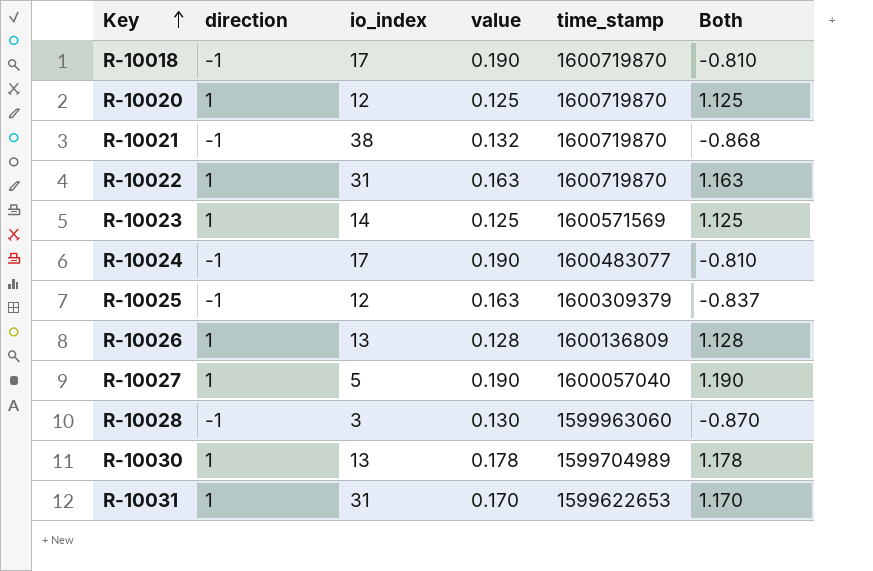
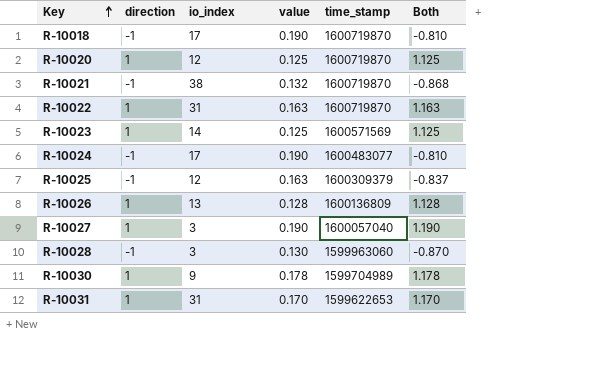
R-10027 | io_index: 5 -> 3
R-10030 | io_index: 13 -> 9

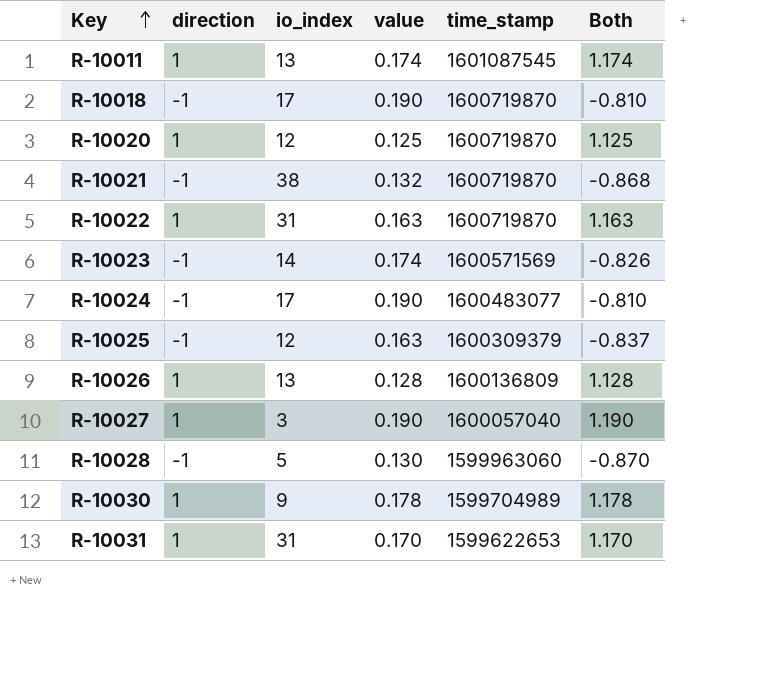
row R-10011: none -> 1 | 13 | 0.174 | 1601087545 | 1.174
R-10023 | direction: 1 -> -1
R-10023 | value: 0.125 -> 0.174
R-10023 | Both: 1.125 -> -0.826
R-10028 | io_index: 3 -> 5

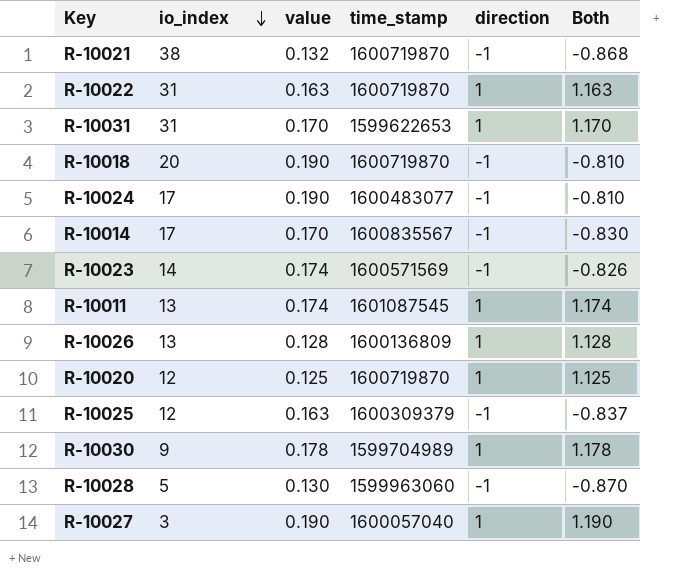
row order: Key ascending -> io_index descending
column direction | position: 2 -> 5
R-10018 | io_index: 17 -> 20
row R-10014: none -> 17 | 0.170 | 1600835567 | -1 | -0.830

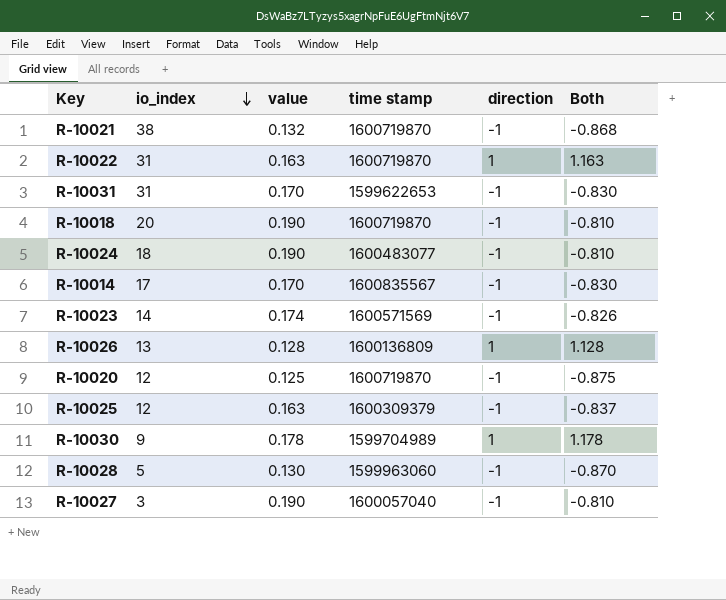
column name: time_stamp -> time stamp
row R-10011: 13 | 0.174 | 1601087545 | 1 | 1.174 -> none
R-10031 | direction: 1 -> -1
R-10031 | Both: 1.170 -> -0.830
R-10024 | io_index: 17 -> 18
R-10020 | direction: 1 -> -1
R-10020 | Both: 1.125 -> -0.875
R-10027 | direction: 1 -> -1
R-10027 | Both: 1.190 -> -0.810

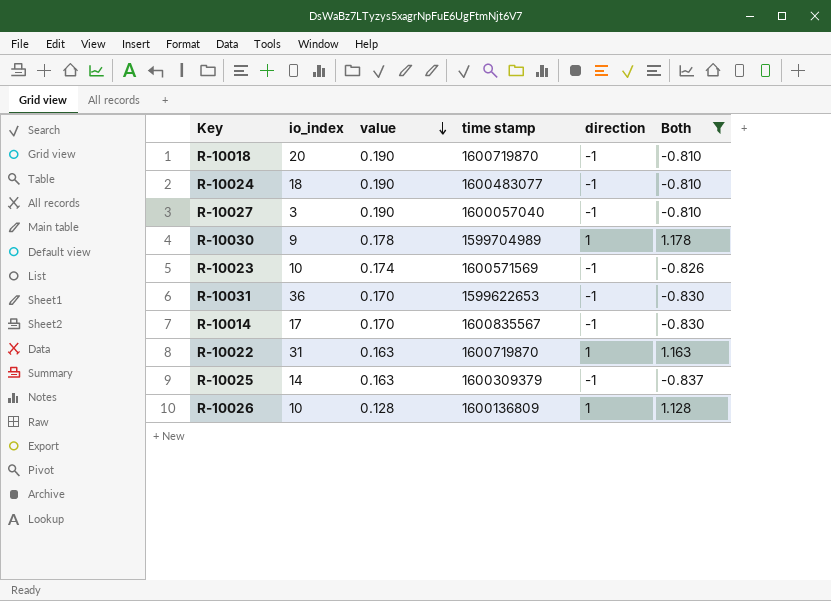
filter: none -> Both >= -0.837
row order: io_index descending -> value descending
R-10023 | io_index: 14 -> 10
R-10031 | io_index: 31 -> 36
R-10025 | io_index: 12 -> 14
R-10026 | io_index: 13 -> 10

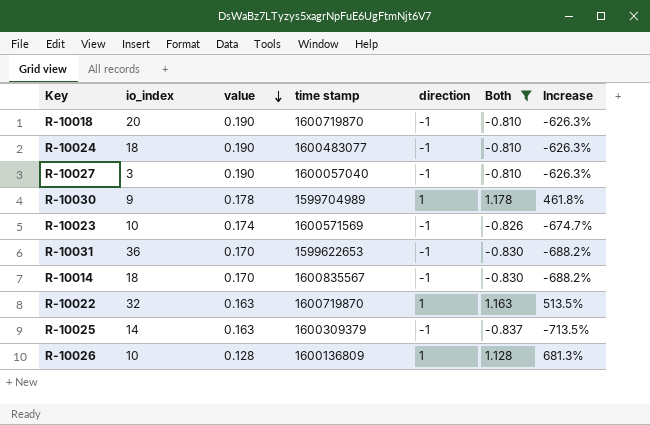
column Increase | formula: none -> ([direction] - [value]) / [value]
R-10014 | io_index: 17 -> 18
R-10022 | io_index: 31 -> 32

